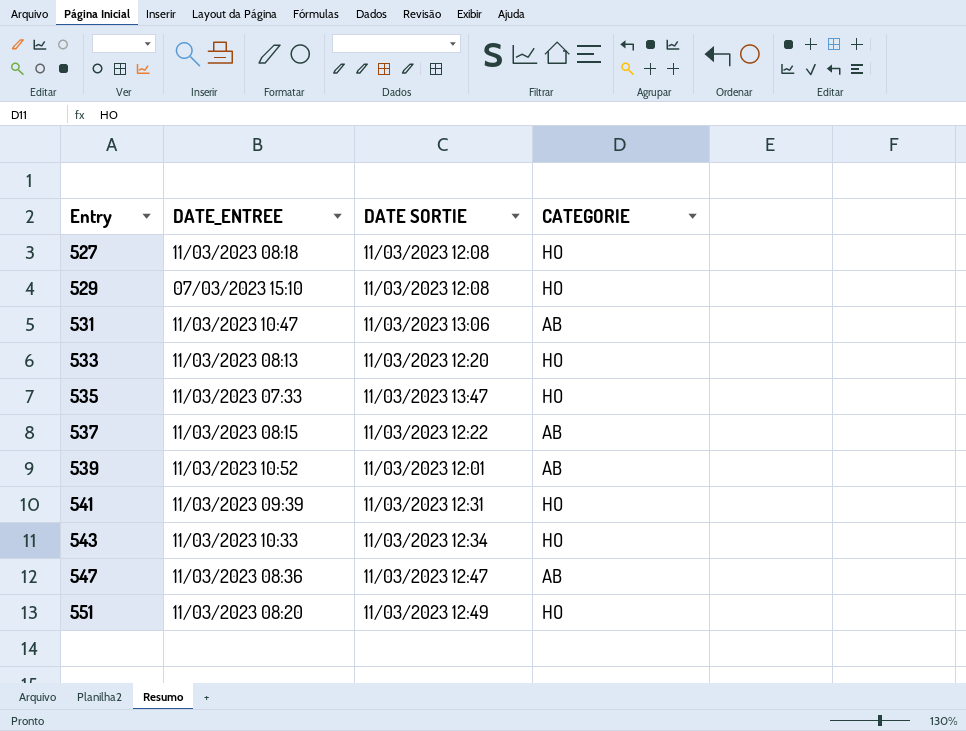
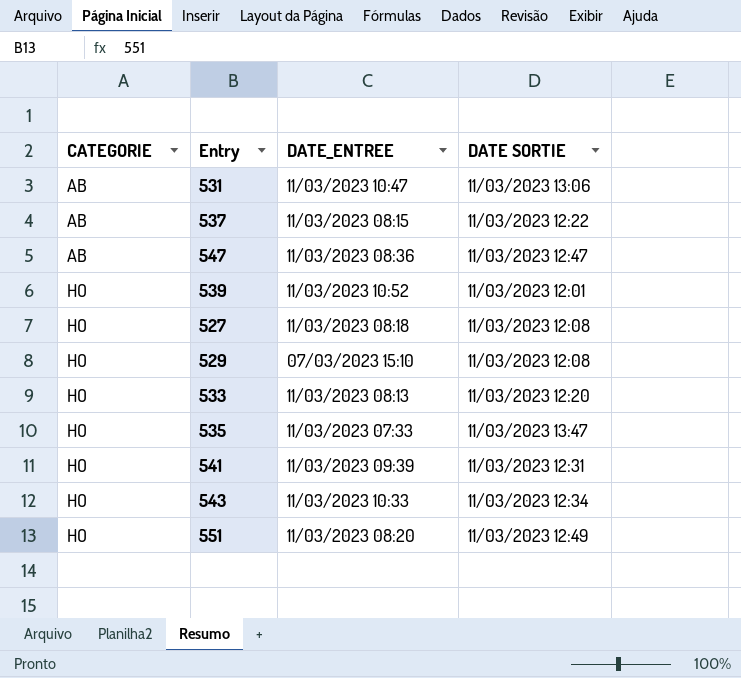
row order: Entry ascending -> CATEGORIE ascending
column CATEGORIE | position: 4 -> 1
539 | CATEGORIE: AB -> HO

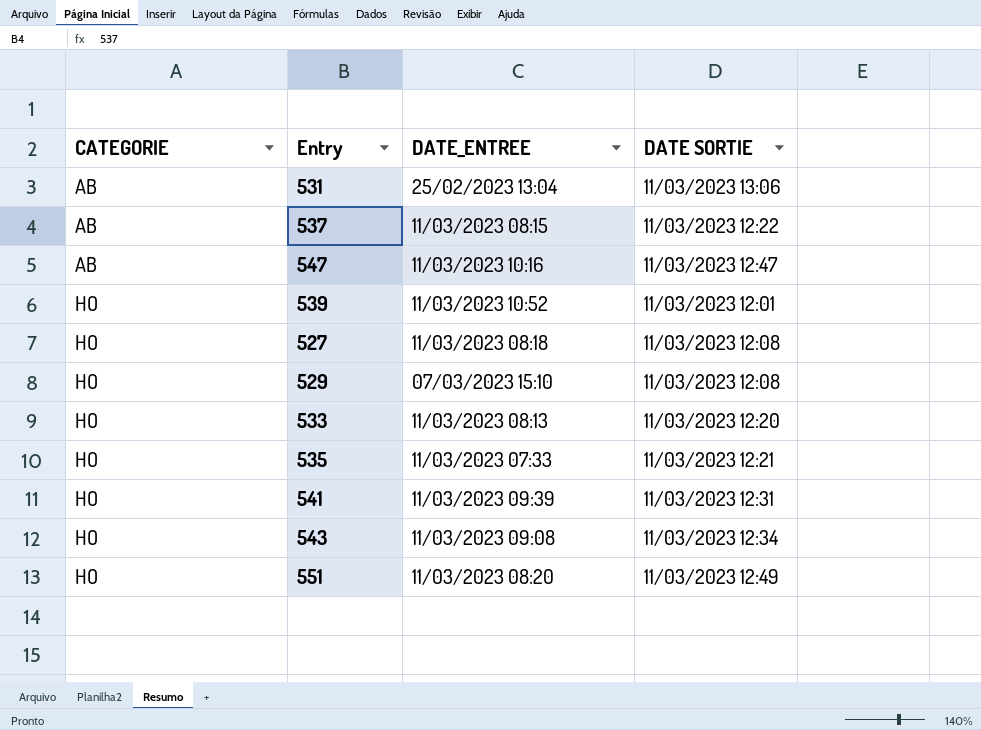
531 | DATE_ENTREE: 11/03/2023 10:47 -> 25/02/2023 13:04
547 | DATE_ENTREE: 11/03/2023 08:36 -> 11/03/2023 10:16
535 | DATE SORTIE: 11/03/2023 13:47 -> 11/03/2023 12:21
543 | DATE_ENTREE: 11/03/2023 10:33 -> 11/03/2023 09:08

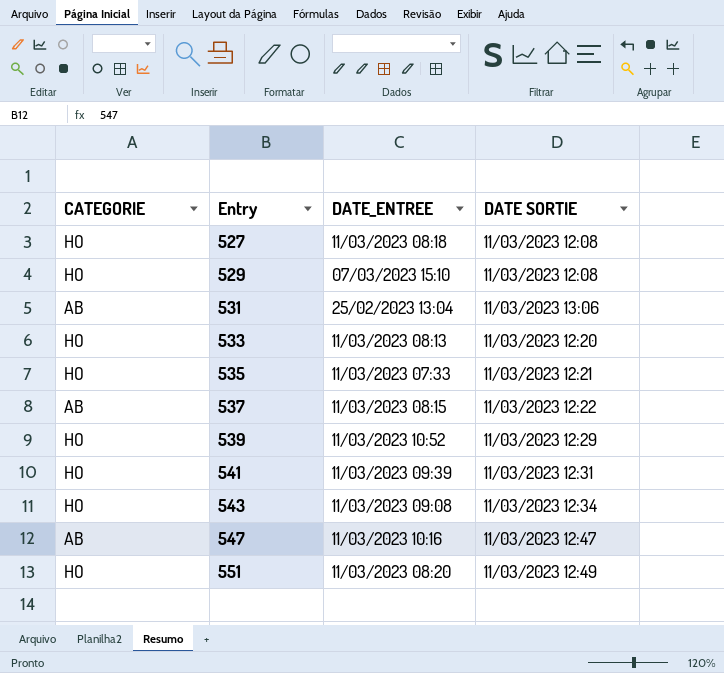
row order: CATEGORIE ascending -> Entry ascending
539 | DATE SORTIE: 11/03/2023 12:01 -> 11/03/2023 12:29

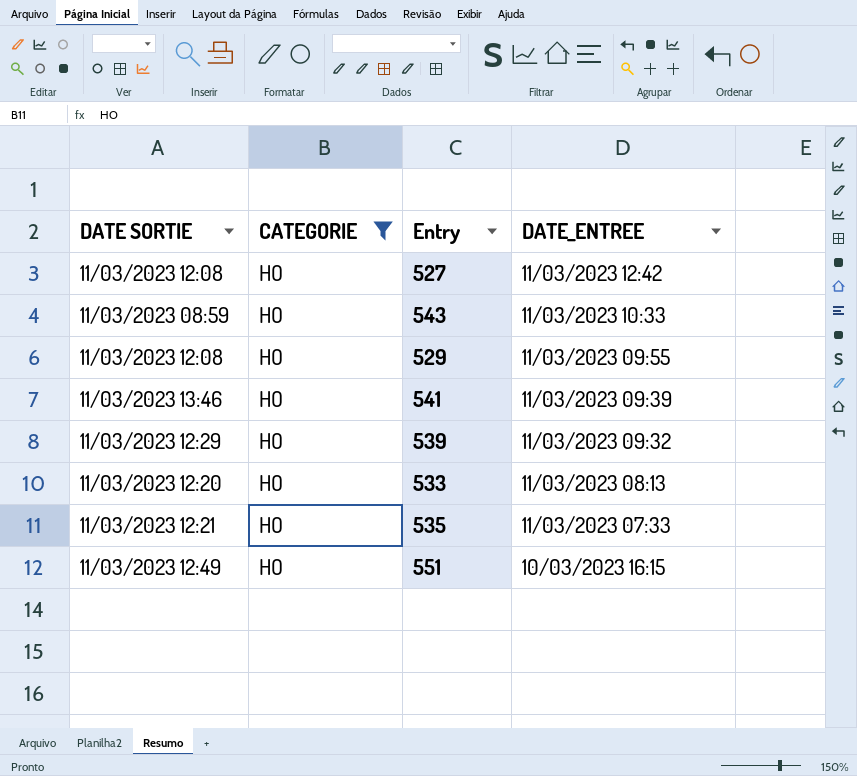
filter: none -> CATEGORIE = HO
row order: Entry ascending -> DATE_ENTREE descending
column DATE SORTIE | position: 4 -> 1
527 | DATE_ENTREE: 11/03/2023 08:18 -> 11/03/2023 12:42
543 | DATE SORTIE: 11/03/2023 12:34 -> 11/03/2023 08:59
543 | DATE_ENTREE: 11/03/2023 09:08 -> 11/03/2023 10:33
529 | DATE_ENTREE: 07/03/2023 15:10 -> 11/03/2023 09:55
541 | DATE SORTIE: 11/03/2023 12:31 -> 11/03/2023 13:46
539 | DATE_ENTREE: 11/03/2023 10:52 -> 11/03/2023 09:32
551 | DATE_ENTREE: 11/03/2023 08:20 -> 10/03/2023 16:15

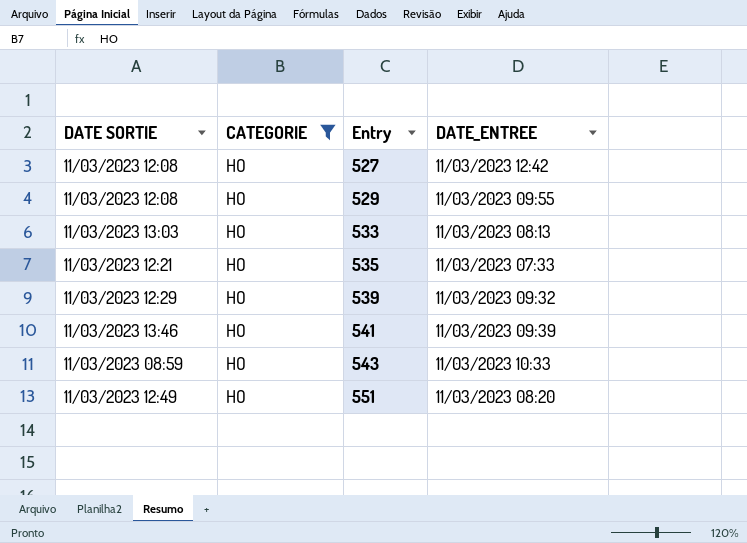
row order: DATE_ENTREE descending -> Entry ascending
533 | DATE SORTIE: 11/03/2023 12:20 -> 11/03/2023 13:03
551 | DATE_ENTREE: 10/03/2023 16:15 -> 11/03/2023 08:20

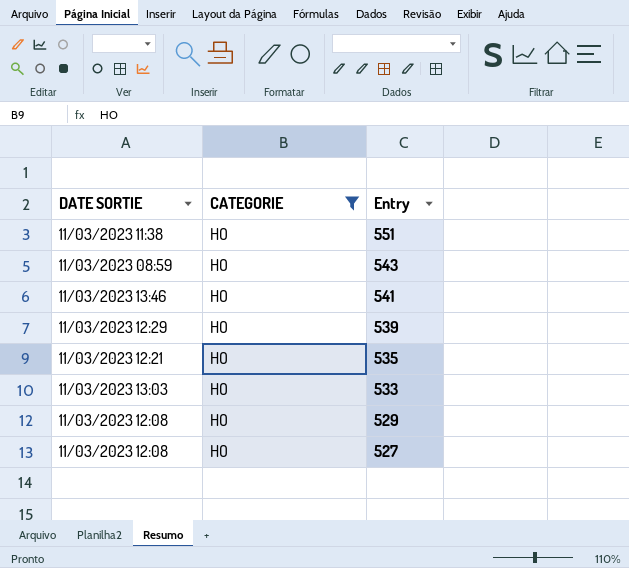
row order: Entry ascending -> Entry descending
column DATE_ENTREE | position: 4 -> none
551 | DATE SORTIE: 11/03/2023 12:49 -> 11/03/2023 11:38

